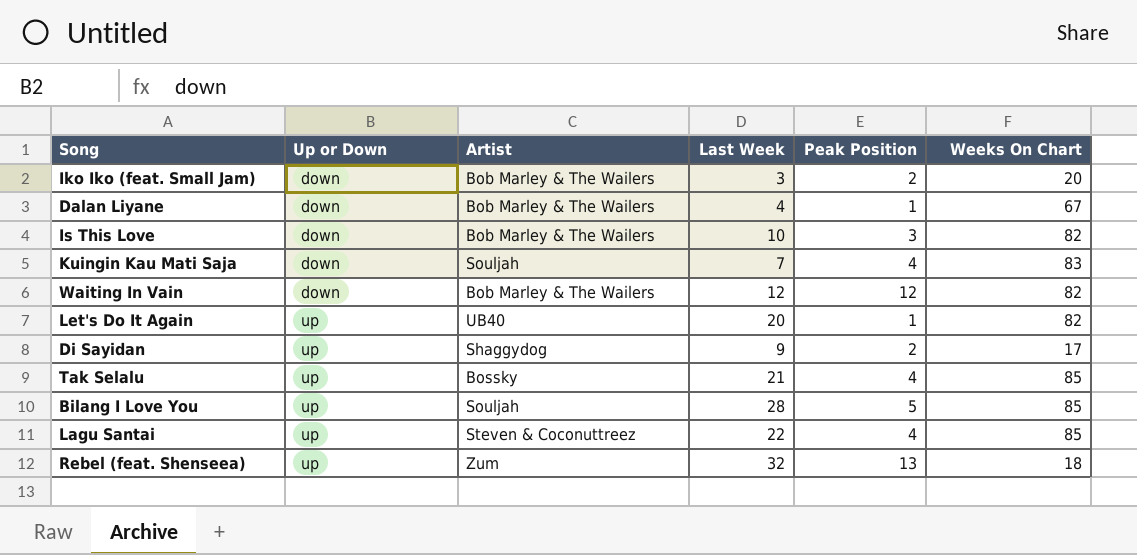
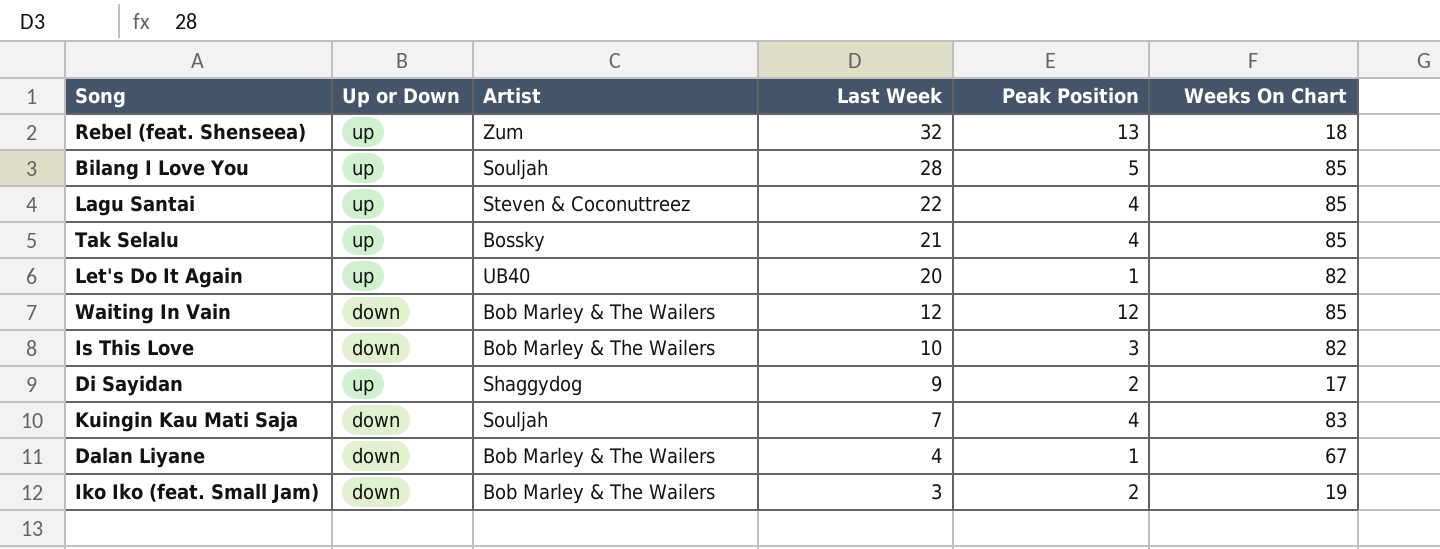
row order: Up or Down ascending -> Last Week descending
Waiting In Vain | Weeks On Chart: 82 -> 85
Iko Iko (feat. Small Jam) | Weeks On Chart: 20 -> 19

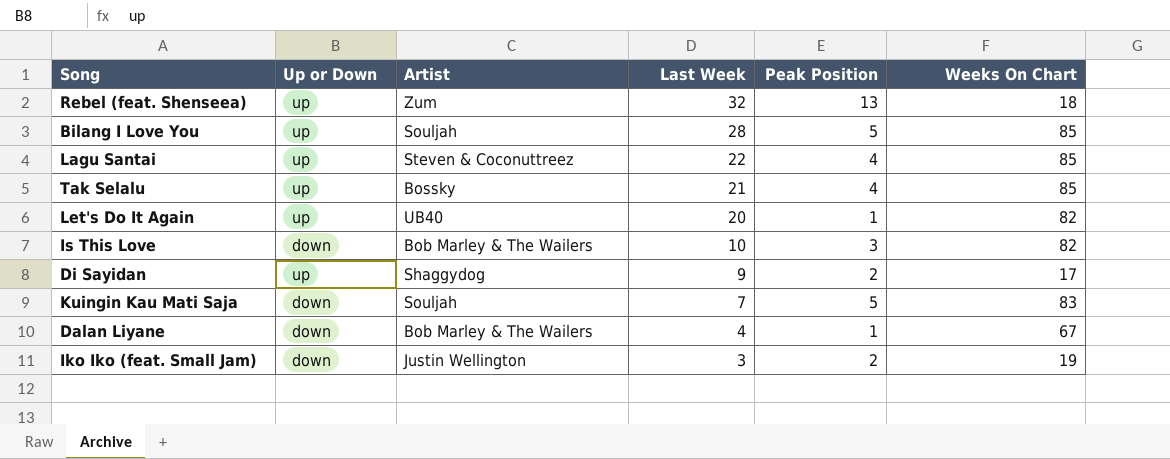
row Waiting In Vain: down | Bob Marley & The Wailers | 12 | 12 | 85 -> none
Kuingin Kau Mati Saja | Peak Position: 4 -> 5
Iko Iko (feat. Small Jam) | Artist: Bob Marley & The Wailers -> Justin Wellington

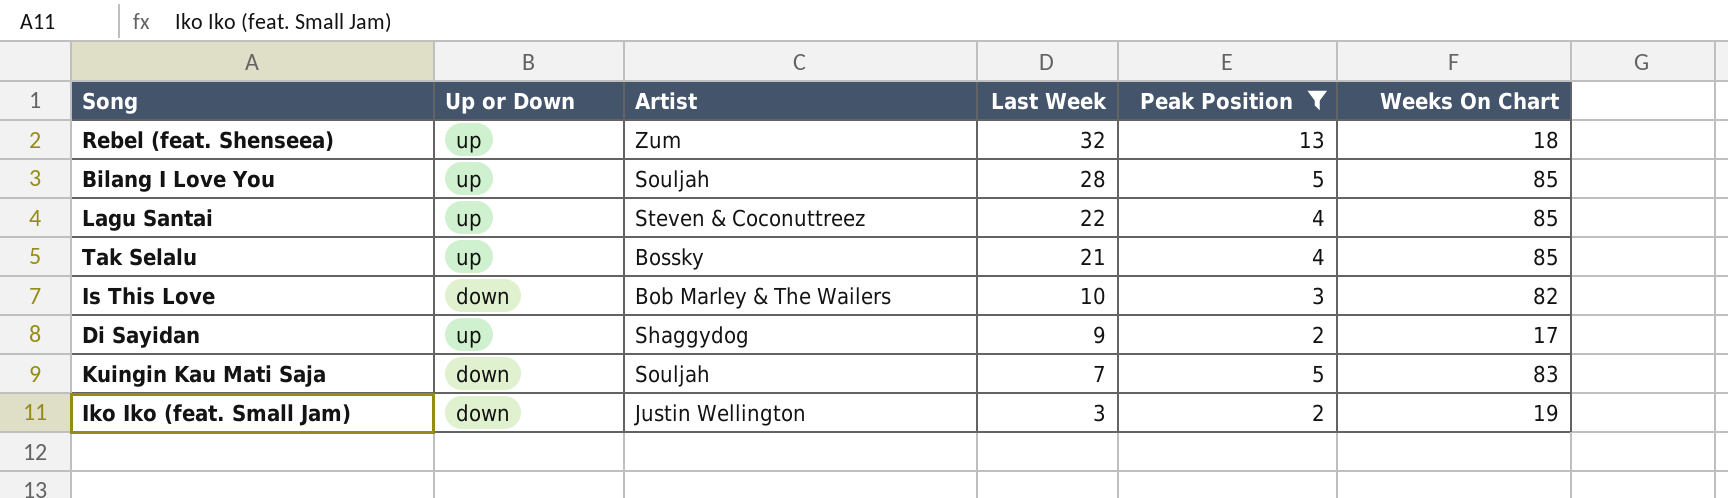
filter: none -> Peak Position != 1

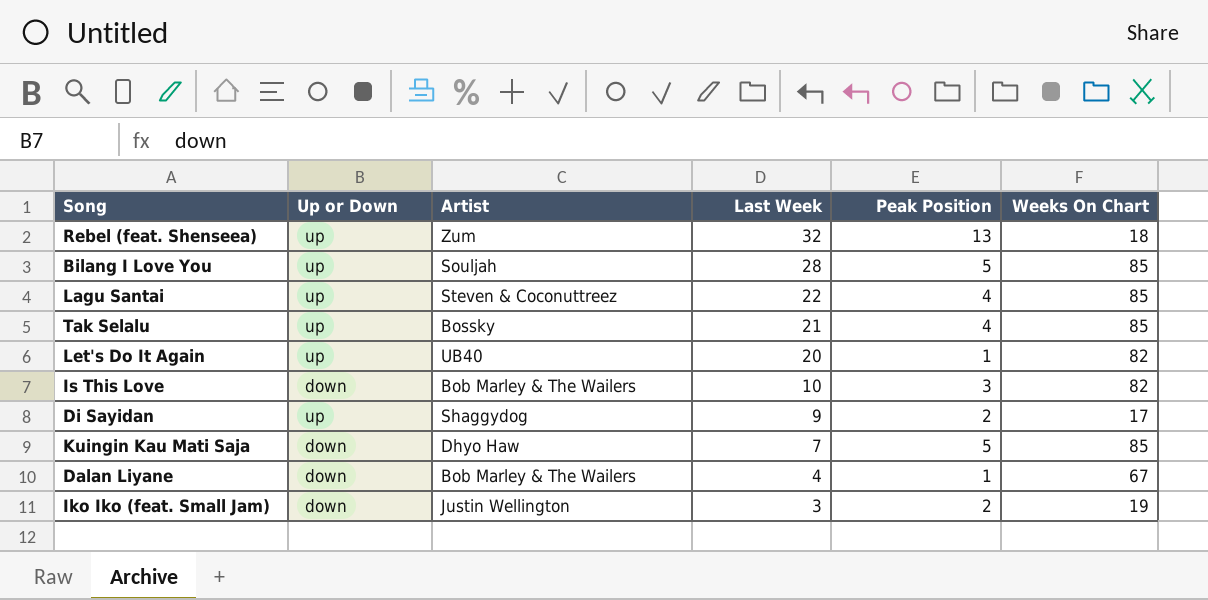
filter: Peak Position != 1 -> none
Kuingin Kau Mati Saja | Artist: Souljah -> Dhyo Haw
Kuingin Kau Mati Saja | Weeks On Chart: 83 -> 85

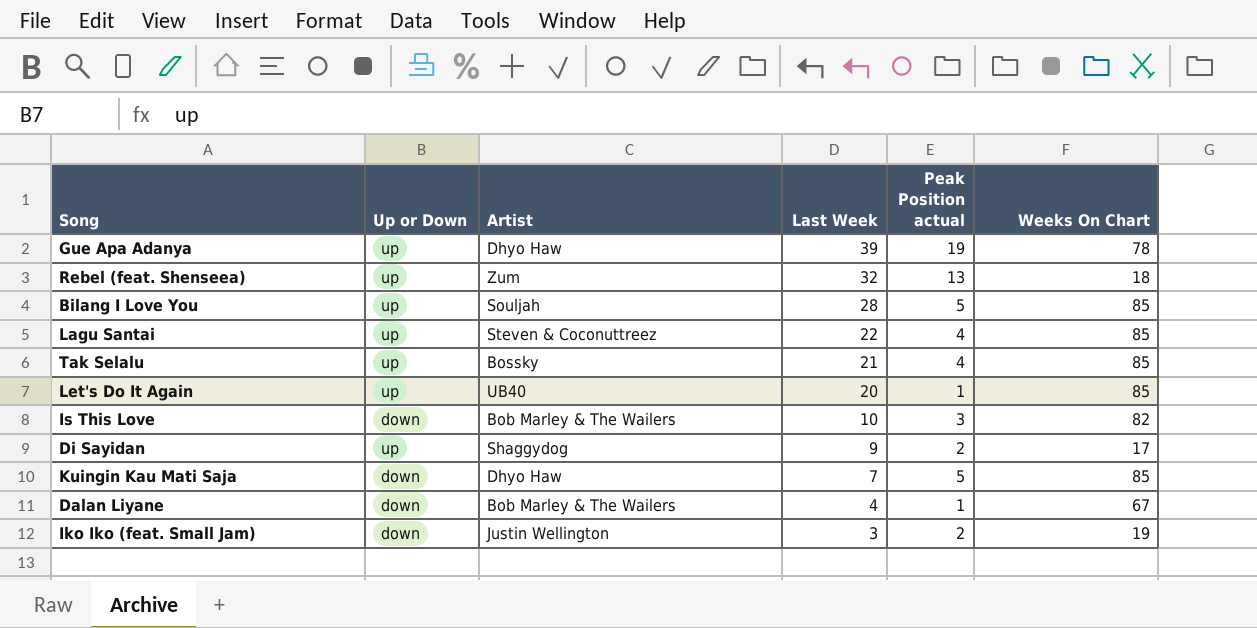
column name: Peak Position -> Peak Position actual
row Gue Apa Adanya: none -> up | Dhyo Haw | 39 | 19 | 78
Let's Do It Again | Weeks On Chart: 82 -> 85

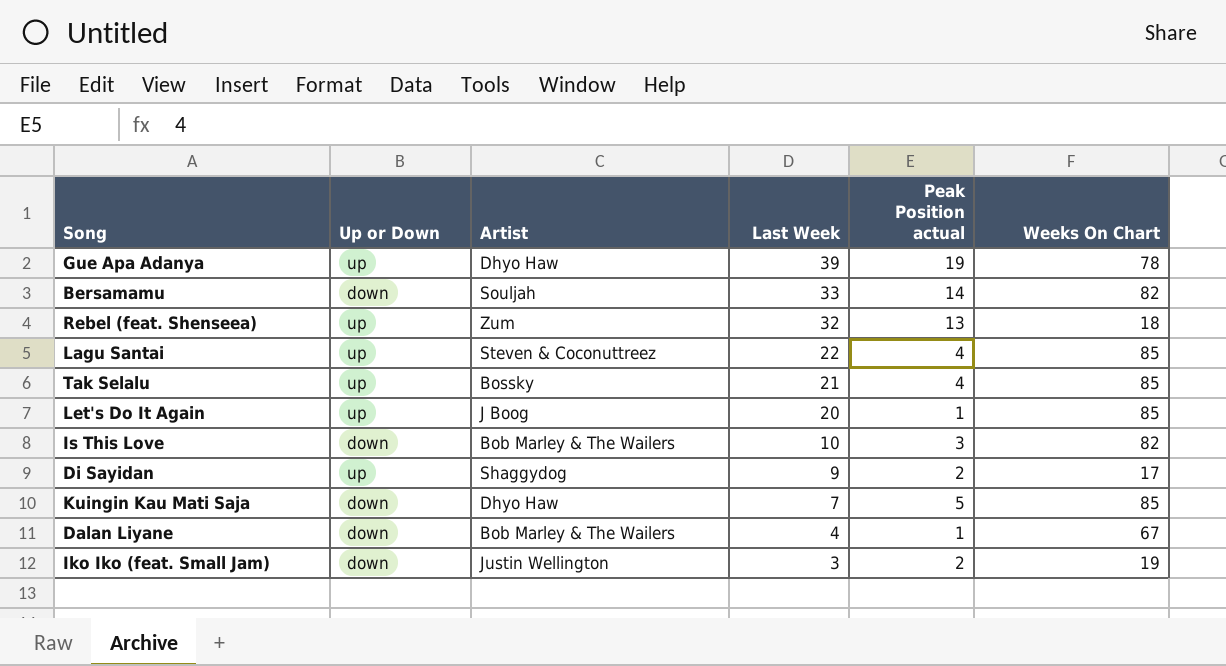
row Bilang I Love You: up | Souljah | 28 | 5 | 85 -> none
row Bersamamu: none -> down | Souljah | 33 | 14 | 82
Let's Do It Again | Artist: UB40 -> J Boog

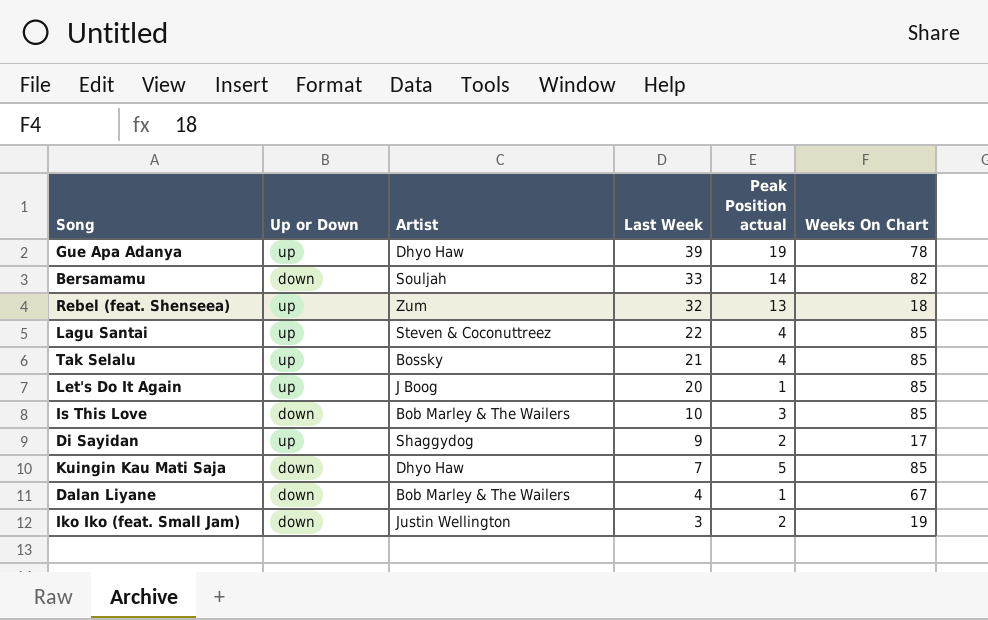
Is This Love | Weeks On Chart: 82 -> 85

